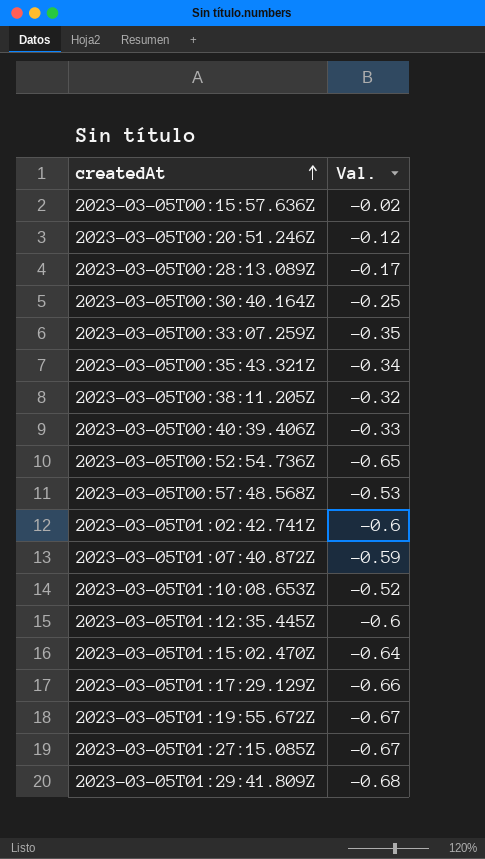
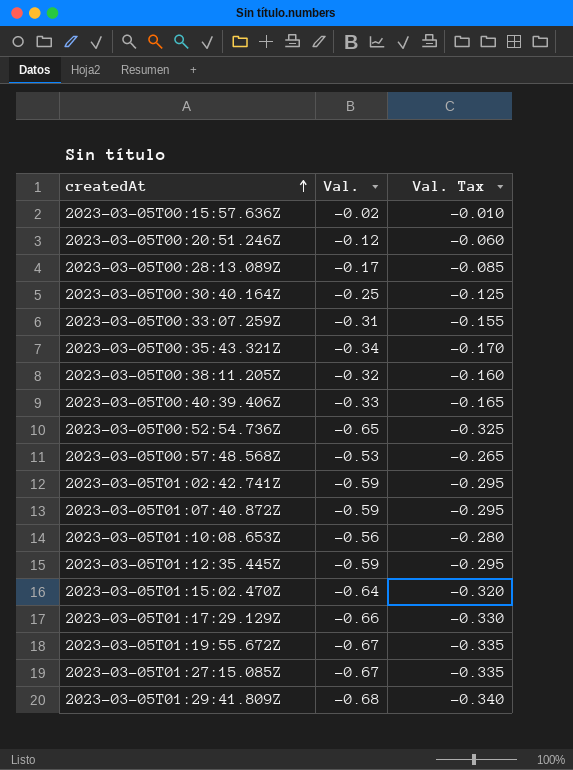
column Val. Tax | formula: none -> [Val.] * 0.5
2023-03-05T00:33:07.259Z | Val.: -0.35 -> -0.31
2023-03-05T01:02:42.741Z | Val.: -0.6 -> -0.59
2023-03-05T01:10:08.653Z | Val.: -0.52 -> -0.56
2023-03-05T01:12:35.445Z | Val.: -0.6 -> -0.59

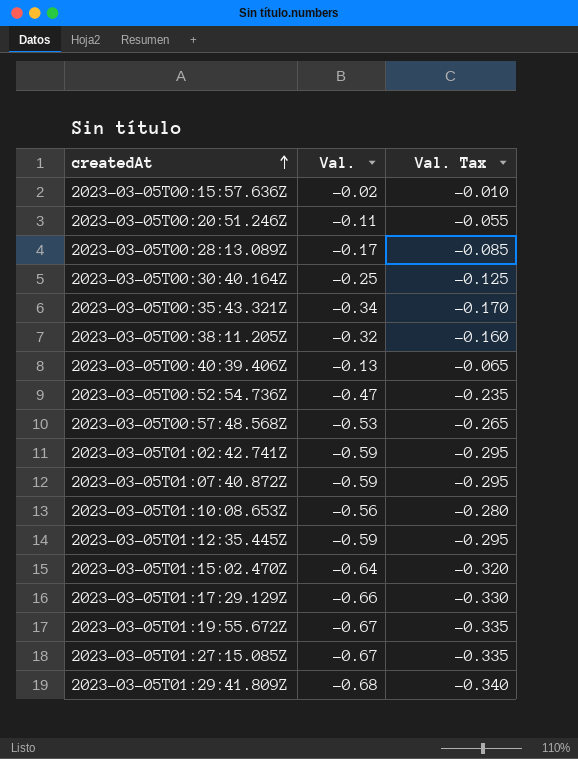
row 2023-03-05T00:33:07.259Z: -0.31 | -0.155 -> none
2023-03-05T00:20:51.246Z | Val.: -0.12 -> -0.11
2023-03-05T00:20:51.246Z | Val. Tax: -0.060 -> -0.055
2023-03-05T00:40:39.406Z | Val.: -0.33 -> -0.13
2023-03-05T00:40:39.406Z | Val. Tax: -0.165 -> -0.065
2023-03-05T00:52:54.736Z | Val.: -0.65 -> -0.47
2023-03-05T00:52:54.736Z | Val. Tax: -0.325 -> -0.235

